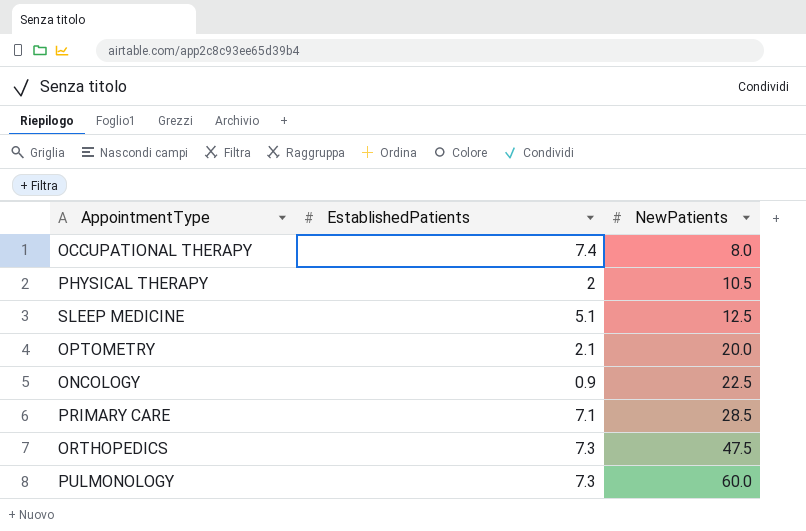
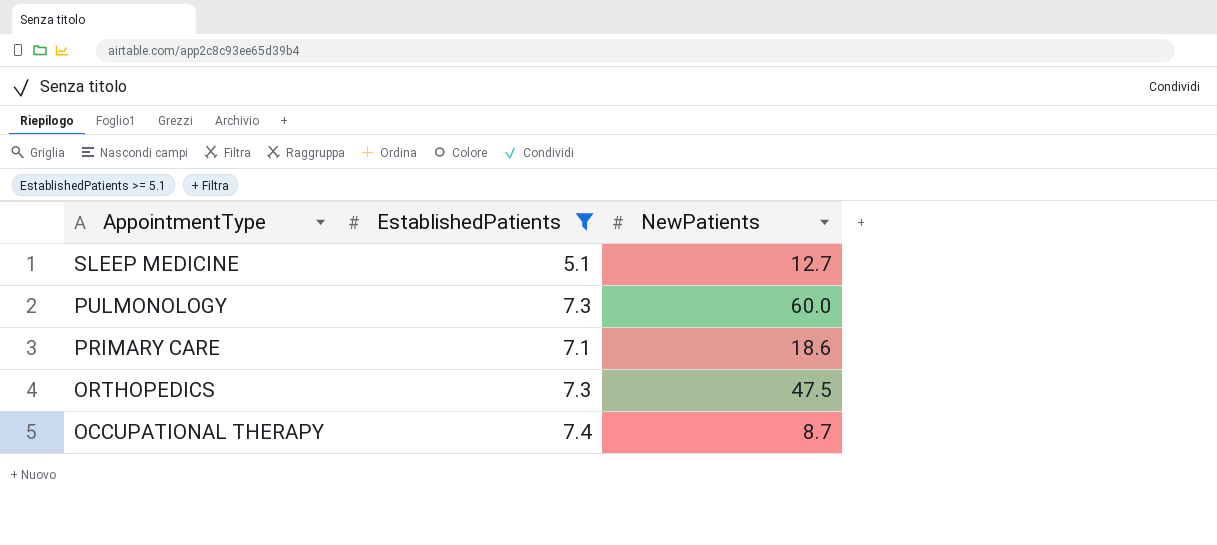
filter: none -> EstablishedPatients >= 5.1
row order: NewPatients ascending -> AppointmentType descending
SLEEP MEDICINE | NewPatients: 12.5 -> 12.7
PRIMARY CARE | NewPatients: 28.5 -> 18.6
OCCUPATIONAL THERAPY | NewPatients: 8.0 -> 8.7

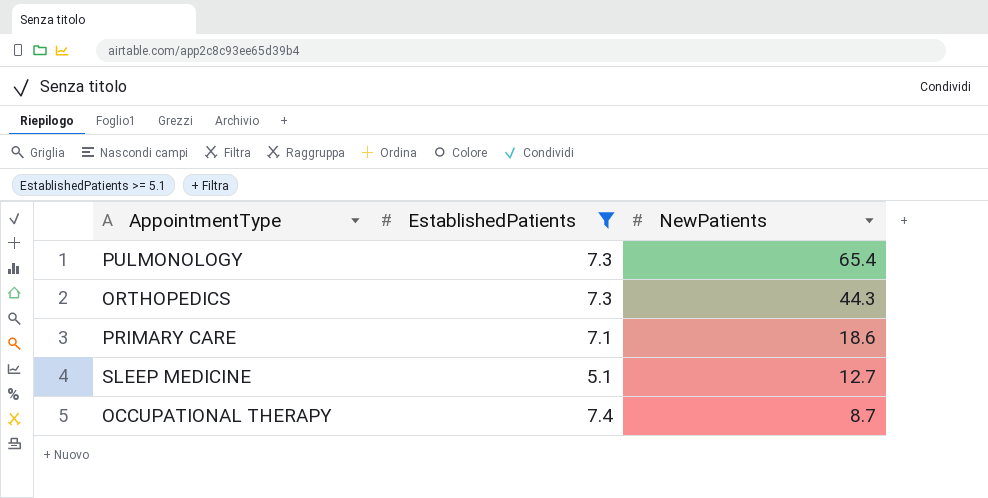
row order: AppointmentType descending -> NewPatients descending
PULMONOLOGY | NewPatients: 60.0 -> 65.4
ORTHOPEDICS | NewPatients: 47.5 -> 44.3

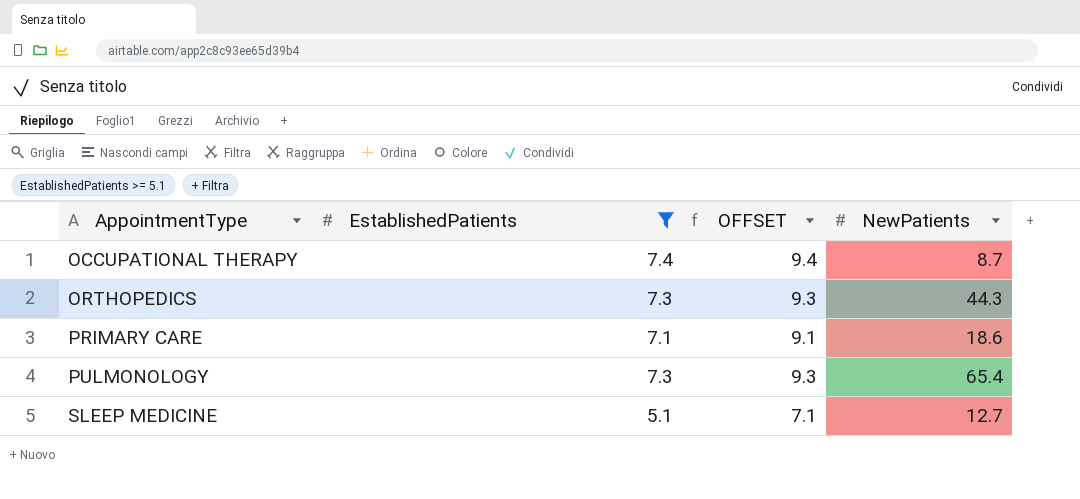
row order: NewPatients descending -> AppointmentType ascending
column OFFSET | formula: none -> [EstablishedPatients] + 2

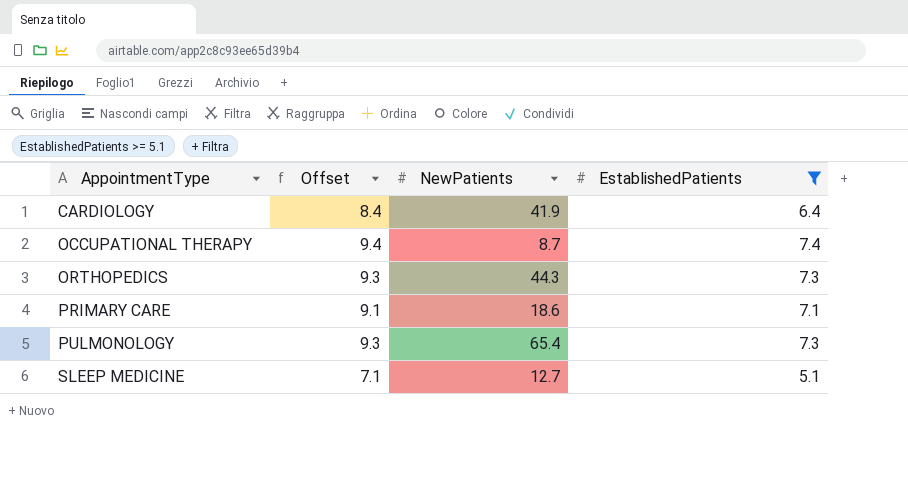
column name: OFFSET -> Offset
column EstablishedPatients | position: 2 -> 4
row CARDIOLOGY: none -> 8.4 | 41.9 | 6.4

